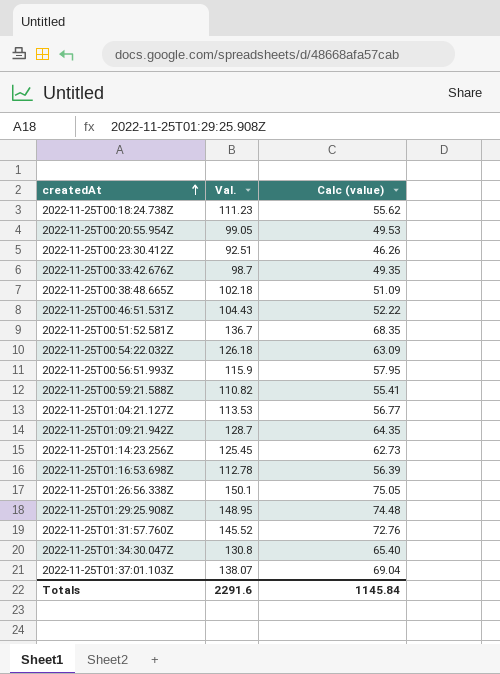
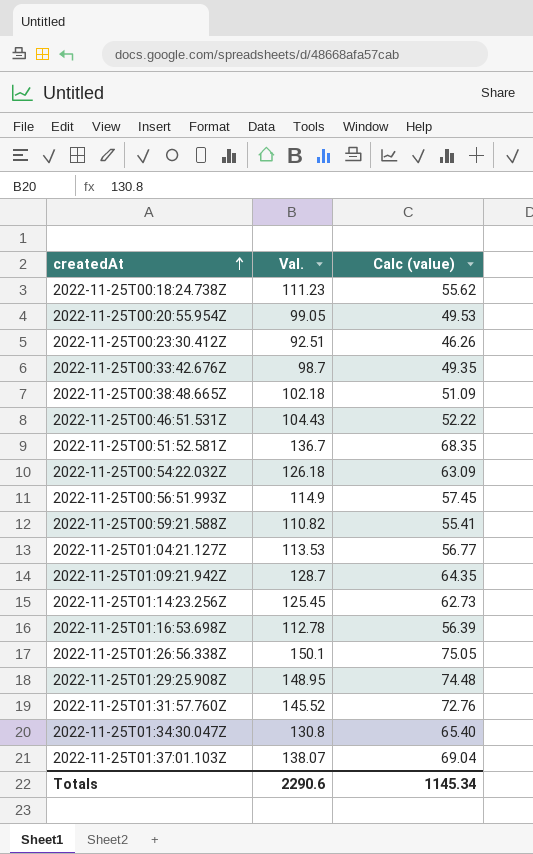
2022-11-25T00:56:51.993Z | Val.: 115.9 -> 114.9
2022-11-25T00:56:51.993Z | Calc (value): 57.95 -> 57.45
Totals | Val.: 2291.6 -> 2290.6
Totals | Calc (value): 1145.84 -> 1145.34

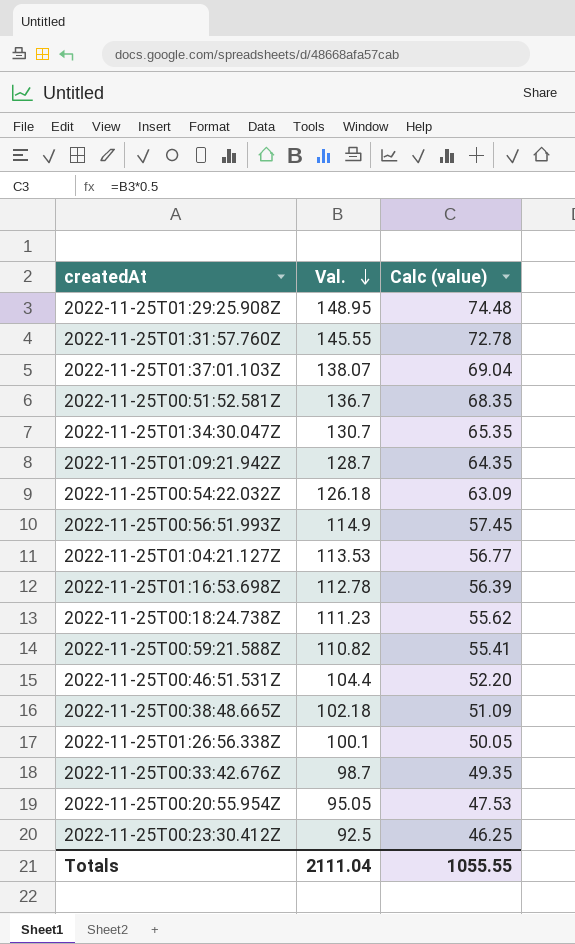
row order: createdAt ascending -> Val. descending
row 2022-11-25T01:14:23.256Z: 125.45 | 62.73 -> none
2022-11-25T01:31:57.760Z | Val.: 145.52 -> 145.55
2022-11-25T01:31:57.760Z | Calc (value): 72.76 -> 72.78
2022-11-25T01:34:30.047Z | Val.: 130.8 -> 130.7
2022-11-25T01:34:30.047Z | Calc (value): 65.40 -> 65.35
2022-11-25T00:46:51.531Z | Val.: 104.43 -> 104.4
2022-11-25T00:46:51.531Z | Calc (value): 52.22 -> 52.20
2022-11-25T01:26:56.338Z | Val.: 150.1 -> 100.1
2022-11-25T01:26:56.338Z | Calc (value): 75.05 -> 50.05
2022-11-25T00:20:55.954Z | Val.: 99.05 -> 95.05
2022-11-25T00:20:55.954Z | Calc (value): 49.53 -> 47.53
2022-11-25T00:23:30.412Z | Val.: 92.51 -> 92.5
2022-11-25T00:23:30.412Z | Calc (value): 46.26 -> 46.25
Totals | Val.: 2290.6 -> 2111.04
Totals | Calc (value): 1145.34 -> 1055.55

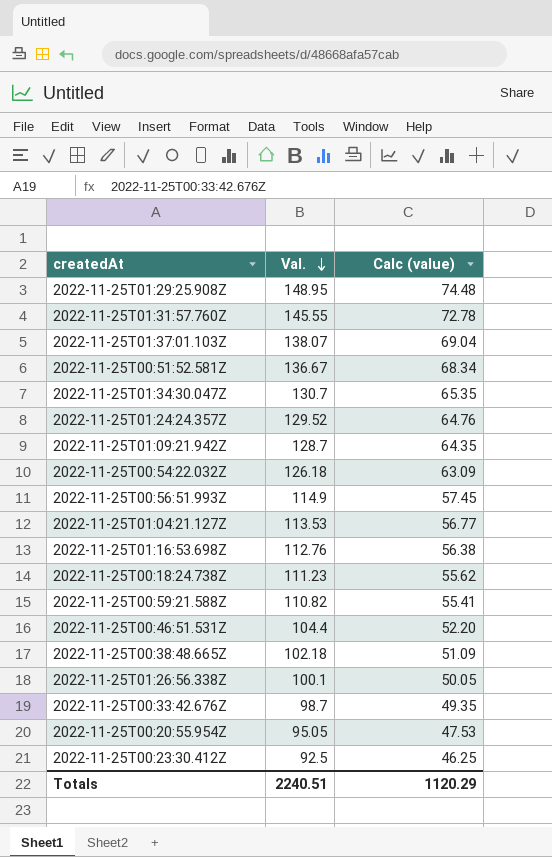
2022-11-25T00:51:52.581Z | Val.: 136.7 -> 136.67
2022-11-25T00:51:52.581Z | Calc (value): 68.35 -> 68.34
row 2022-11-25T01:24:24.357Z: none -> 129.52 | 64.76
2022-11-25T01:16:53.698Z | Val.: 112.78 -> 112.76
2022-11-25T01:16:53.698Z | Calc (value): 56.39 -> 56.38
Totals | Val.: 2111.04 -> 2240.51
Totals | Calc (value): 1055.55 -> 1120.29

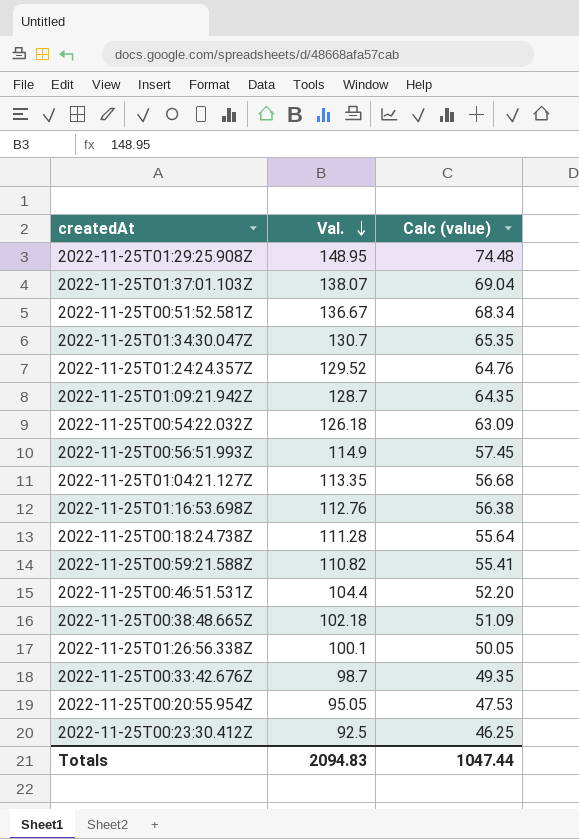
row 2022-11-25T01:31:57.760Z: 145.55 | 72.78 -> none
2022-11-25T01:04:21.127Z | Val.: 113.53 -> 113.35
2022-11-25T01:04:21.127Z | Calc (value): 56.77 -> 56.68
2022-11-25T00:18:24.738Z | Val.: 111.23 -> 111.28
2022-11-25T00:18:24.738Z | Calc (value): 55.62 -> 55.64
Totals | Val.: 2240.51 -> 2094.83
Totals | Calc (value): 1120.29 -> 1047.44

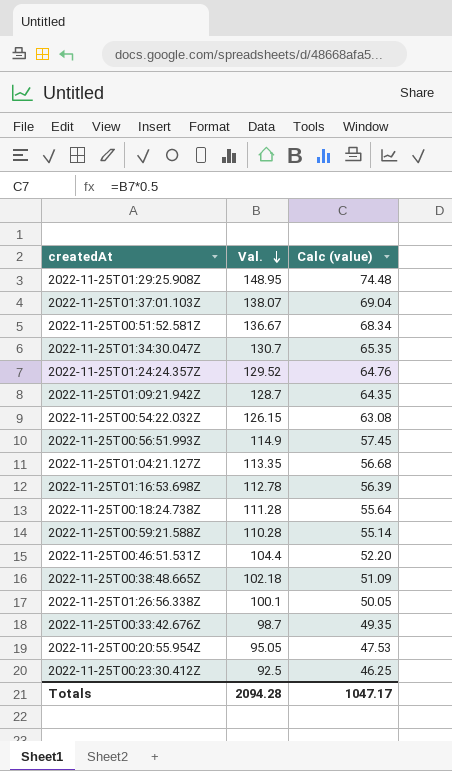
2022-11-25T00:54:22.032Z | Val.: 126.18 -> 126.15
2022-11-25T00:54:22.032Z | Calc (value): 63.09 -> 63.08
2022-11-25T01:16:53.698Z | Val.: 112.76 -> 112.78
2022-11-25T01:16:53.698Z | Calc (value): 56.38 -> 56.39
2022-11-25T00:59:21.588Z | Val.: 110.82 -> 110.28
2022-11-25T00:59:21.588Z | Calc (value): 55.41 -> 55.14
Totals | Val.: 2094.83 -> 2094.28
Totals | Calc (value): 1047.44 -> 1047.17

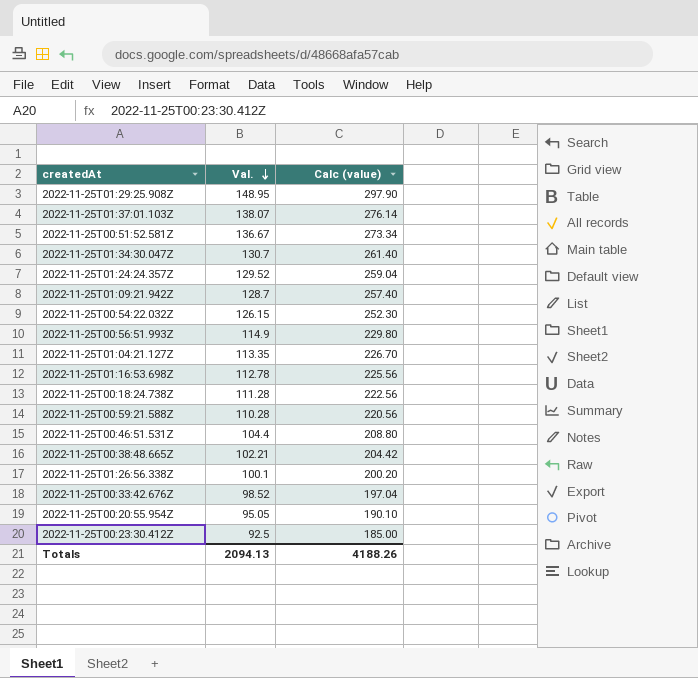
column Calc (value) | formula: [Val.] * 0.5 -> [Val.] * 2
2022-11-25T00:38:48.665Z | Val.: 102.18 -> 102.21
2022-11-25T00:33:42.676Z | Val.: 98.7 -> 98.52
Totals | Val.: 2094.28 -> 2094.13
Totals | Calc (value): 1047.17 -> 4188.26

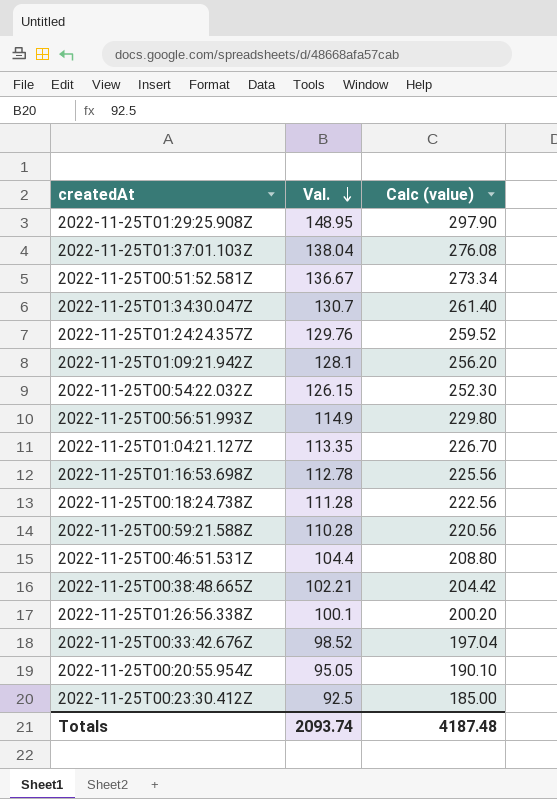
2022-11-25T01:37:01.103Z | Val.: 138.07 -> 138.04
2022-11-25T01:37:01.103Z | Calc (value): 276.14 -> 276.08
2022-11-25T01:24:24.357Z | Val.: 129.52 -> 129.76
2022-11-25T01:24:24.357Z | Calc (value): 259.04 -> 259.52
2022-11-25T01:09:21.942Z | Val.: 128.7 -> 128.1
2022-11-25T01:09:21.942Z | Calc (value): 257.40 -> 256.20
Totals | Val.: 2094.13 -> 2093.74
Totals | Calc (value): 4188.26 -> 4187.48

